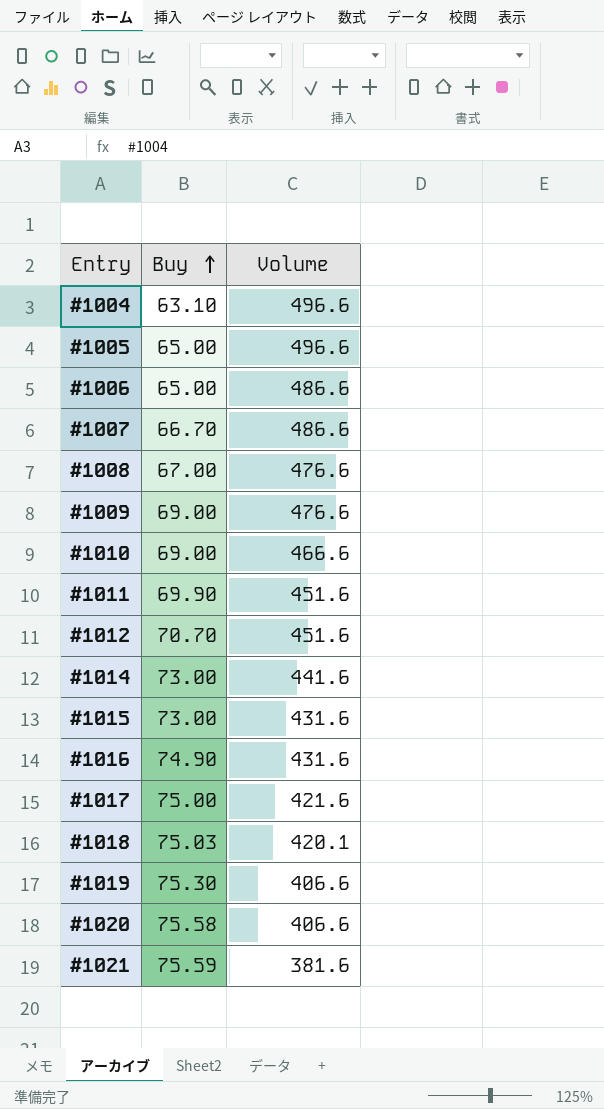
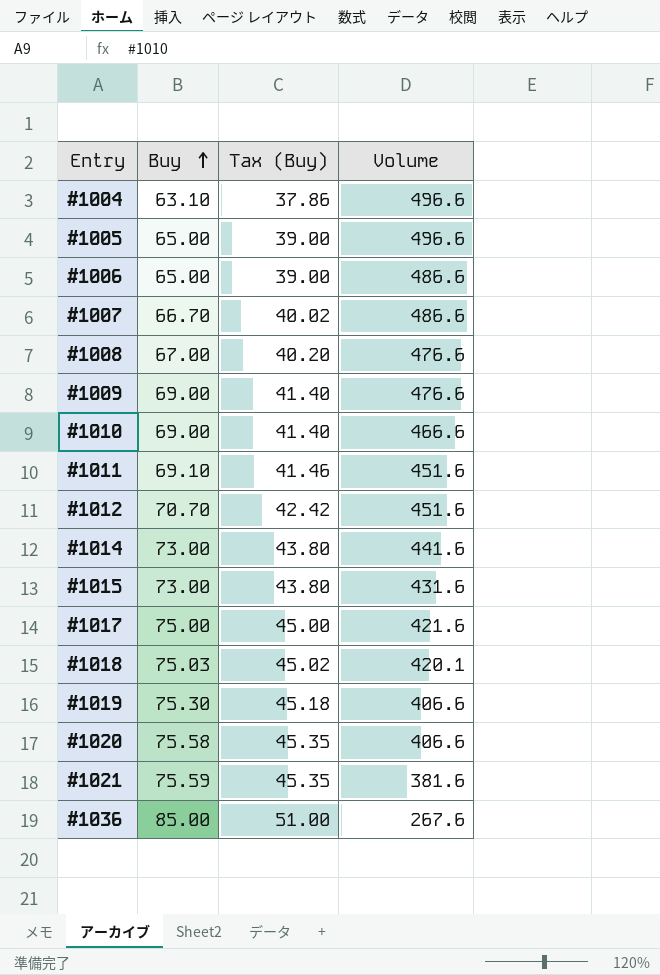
column Tax (Buy) | formula: none -> [Buy] * 0.6
row #1016: 74.90 | 431.6 -> none
#1011 | Buy: 69.90 -> 69.10
row #1036: none -> 85.00 | 51.00 | 267.6

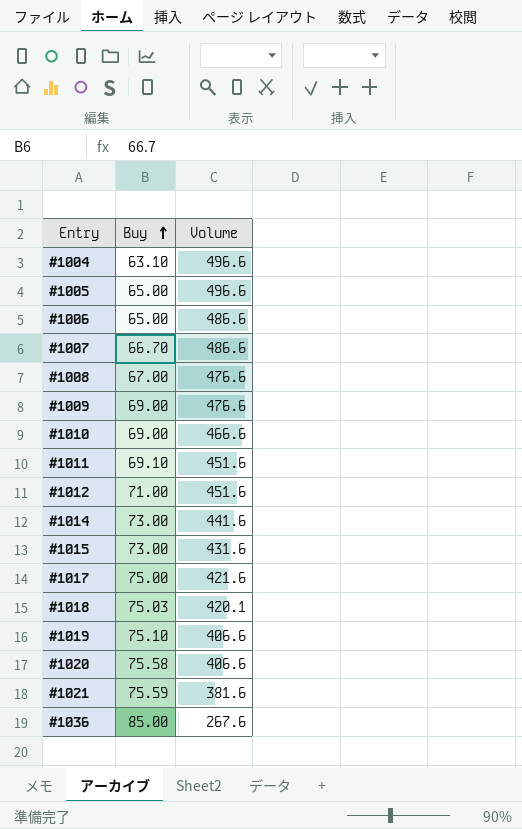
column Tax (Buy) | formula: [Buy] * 0.6 -> none
#1012 | Buy: 70.70 -> 71.00
#1019 | Buy: 75.30 -> 75.10

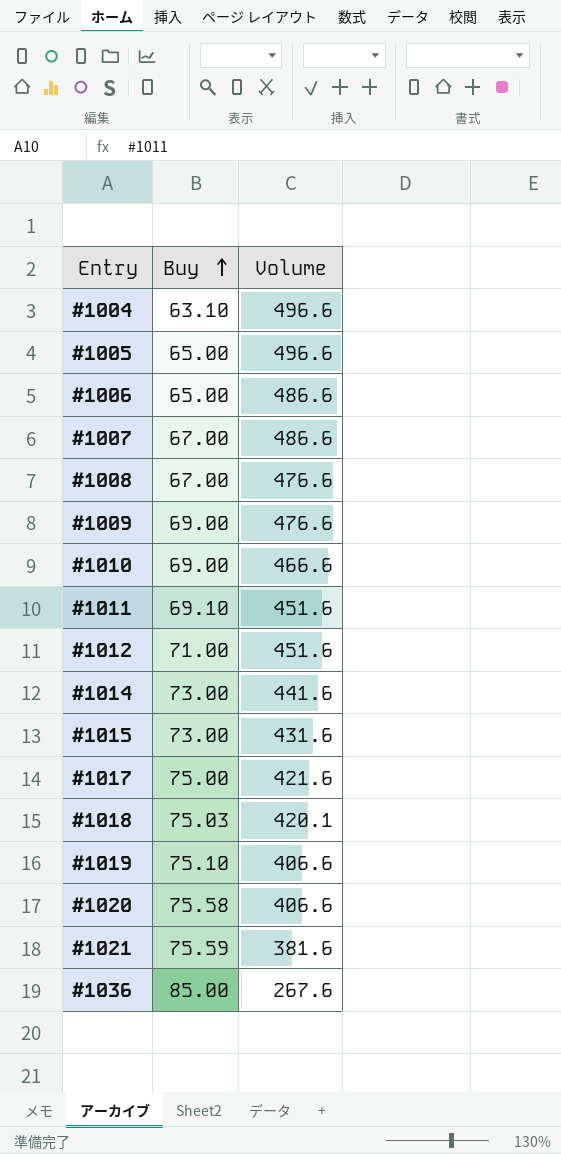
#1007 | Buy: 66.70 -> 67.00

